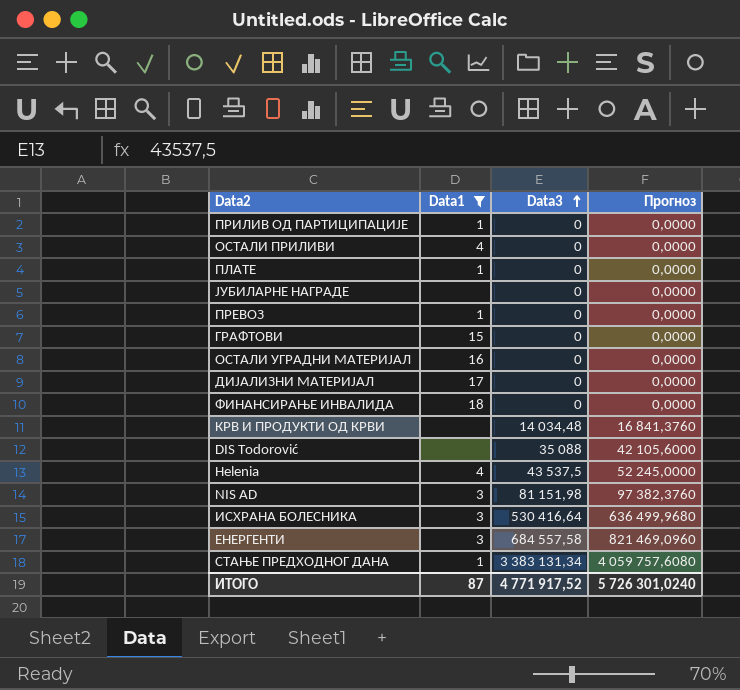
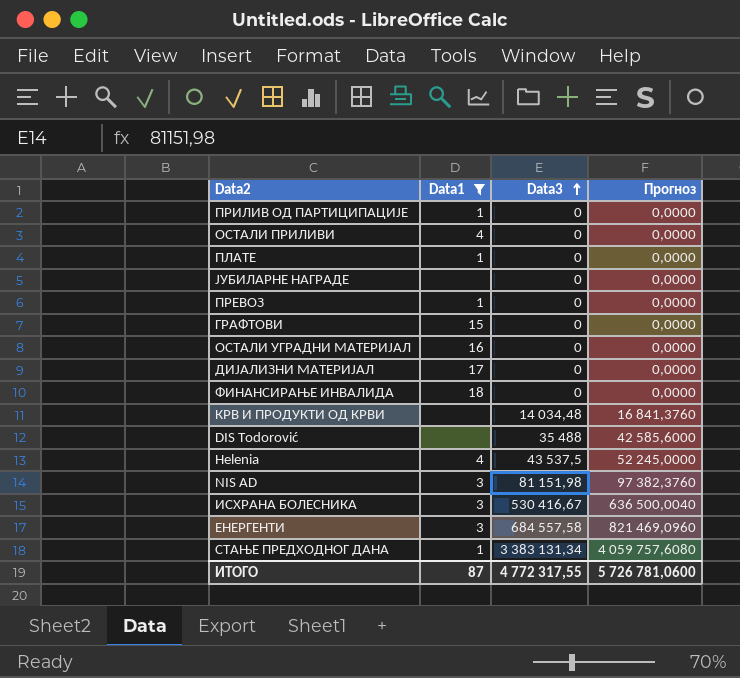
DIS Todorović | Data3: 35 088 -> 35 488
DIS Todorović | Прогноз: 42 105,6000 -> 42 585,6000
ИСХРАНА БОЛЕСНИКА | Data3: 530 416,64 -> 530 416,67
ИСХРАНА БОЛЕСНИКА | Прогноз: 636 499,9680 -> 636 500,0040
ИТОГО | Data3: 4 771 917,52 -> 4 772 317,55
ИТОГО | Прогноз: 5 726 301,0240 -> 5 726 781,0600

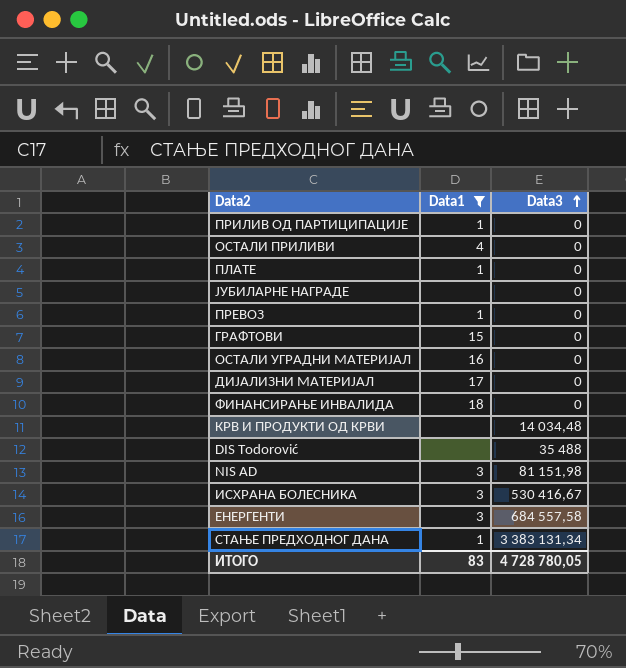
column Прогноз | formula: [Data3] * 1,2 -> none
row Helenia: 4 | 43 537,5 | 52 245,0000 -> none
ИТОГО | Data1: 87 -> 83
ИТОГО | Data3: 4 772 317,55 -> 4 728 780,05

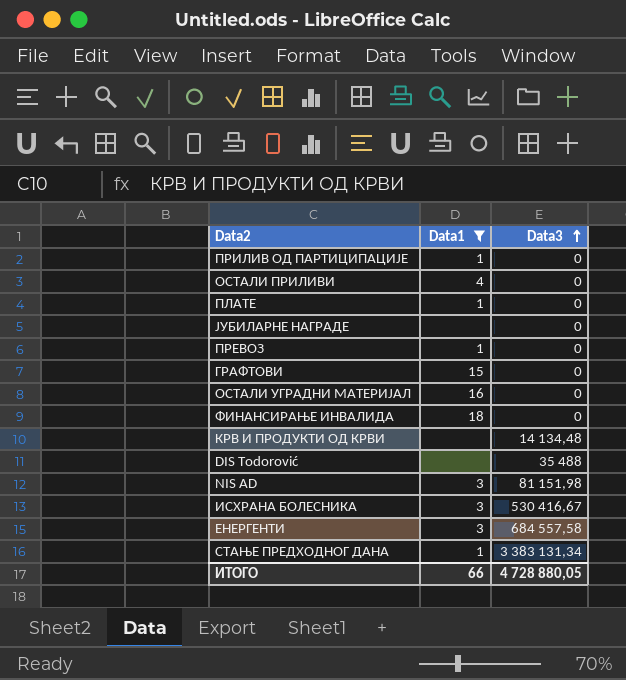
row ДИЈАЛИЗНИ МАТЕРИЈАЛ: 17 | 0 -> none
КРВ И ПРОДУКТИ ОД КРВИ | Data3: 14 034,48 -> 14 134,48
ИТОГО | Data1: 83 -> 66
ИТОГО | Data3: 4 728 780,05 -> 4 728 880,05

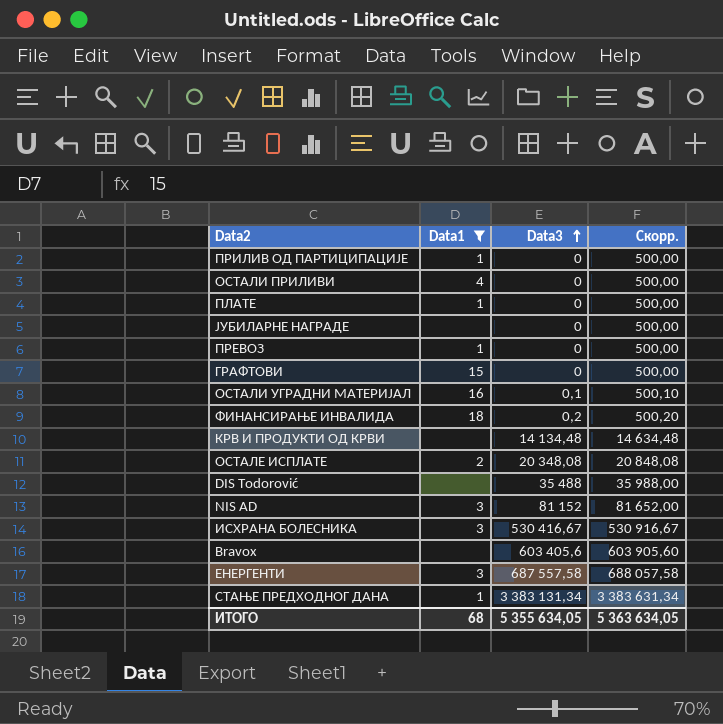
column Скорр. | formula: none -> [Data3] + 500
ОСТАЛИ УГРАДНИ МАТЕРИЈАЛ | Data3: 0 -> 0,1
ФИНАНСИРАЊЕ ИНВАЛИДА | Data3: 0 -> 0,2
row ОСТАЛЕ ИСПЛАТЕ: none -> 2 | 20 348,08 | 20 848,08
NIS AD | Data3: 81 151,98 -> 81 152
row Bravox: none -> none | 603 405,6 | 603 905,60
ЕНЕРГЕНТИ | Data3: 684 557,58 -> 687 557,58
ИТОГО | Data1: 66 -> 68
ИТОГО | Data3: 4 728 880,05 -> 5 355 634,05

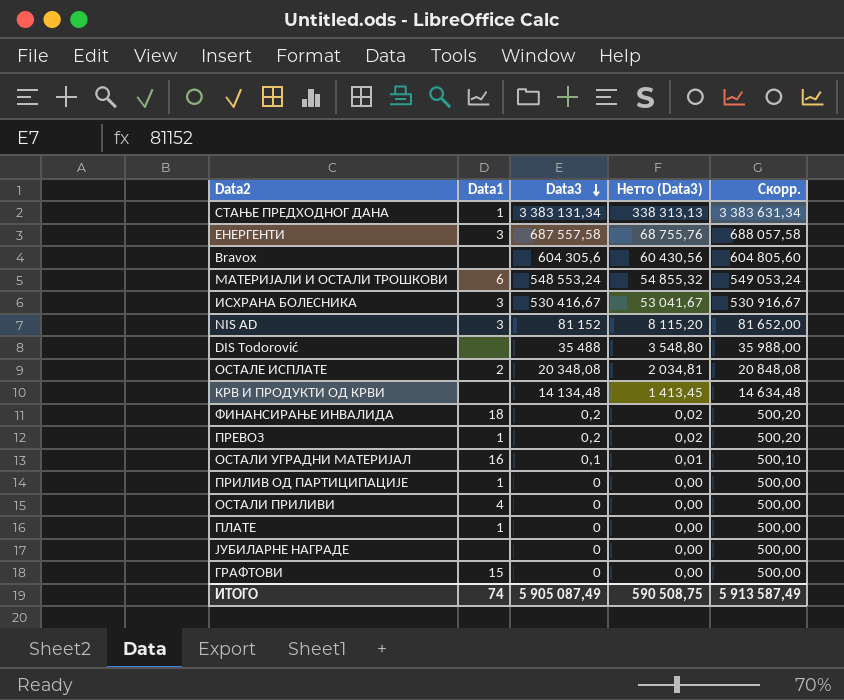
filter: Data1 != 6 -> none
row order: Data3 ascending -> Data3 descending
column Нетто (Data3) | formula: none -> [Data3] * 0,1
Bravox | Data3: 603 405,6 -> 604 305,6
Bravox | Скорр.: 603 905,60 -> 604 805,60
ПРЕВОЗ | Data3: 0 -> 0,2
ПРЕВОЗ | Скорр.: 500,00 -> 500,20
ИТОГО | Data1: 68 -> 74
ИТОГО | Data3: 5 355 634,05 -> 5 905 087,49
ИТОГО | Скорр.: 5 363 634,05 -> 5 913 587,49

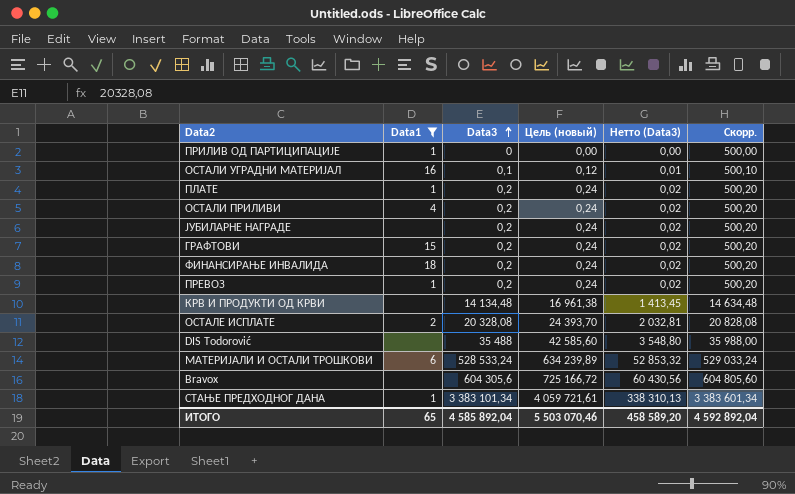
filter: none -> Data1 != 3
row order: Data3 descending -> Data3 ascending
column Цель (новый) | formula: none -> [Data3] * 1,2
ПЛАТЕ | Data3: 0 -> 0,2
ПЛАТЕ | Нетто (Data3): 0,00 -> 0,02
ПЛАТЕ | Скорр.: 500,00 -> 500,20
ОСТАЛИ ПРИЛИВИ | Data3: 0 -> 0,2
ОСТАЛИ ПРИЛИВИ | Нетто (Data3): 0,00 -> 0,02
ОСТАЛИ ПРИЛИВИ | Скорр.: 500,00 -> 500,20
ЈУБИЛАРНЕ НАГРАДЕ | Data3: 0 -> 0,2
ЈУБИЛАРНЕ НАГРАДЕ | Нетто (Data3): 0,00 -> 0,02
ЈУБИЛАРНЕ НАГРАДЕ | Скорр.: 500,00 -> 500,20
ГРАФТОВИ | Data3: 0 -> 0,2
ГРАФТОВИ | Нетто (Data3): 0,00 -> 0,02
ГРАФТОВИ | Скорр.: 500,00 -> 500,20
ОСТАЛЕ ИСПЛАТЕ | Data3: 20 348,08 -> 20 328,08
ОСТАЛЕ ИСПЛАТЕ | Нетто (Data3): 2 034,81 -> 2 032,81
ОСТАЛЕ ИСПЛАТЕ | Скорр.: 20 848,08 -> 20 828,08
МАТЕРИЈАЛИ И ОСТАЛИ ТРОШКОВИ | Data3: 548 553,24 -> 528 533,24
МАТЕРИЈАЛИ И ОСТАЛИ ТРОШКОВИ | Нетто (Data3): 54 855,32 -> 52 853,32
МАТЕРИЈАЛИ И ОСТАЛИ ТРОШКОВИ | Скорр.: 549 053,24 -> 529 033,24
СТАЊЕ ПРЕДХОДНОГ ДАНА | Data3: 3 383 131,34 -> 3 383 101,34
СТАЊЕ ПРЕДХОДНОГ ДАНА | Нетто (Data3): 338 313,13 -> 338 310,13
СТАЊЕ ПРЕДХОДНОГ ДАНА | Скорр.: 3 383 631,34 -> 3 383 601,34
ИТОГО | Data1: 74 -> 65
ИТОГО | Data3: 5 905 087,49 -> 4 585 892,04
ИТОГО | Нетто (Data3): 590 508,75 -> 458 589,20
ИТОГО | Скорр.: 5 913 587,49 -> 4 592 892,04

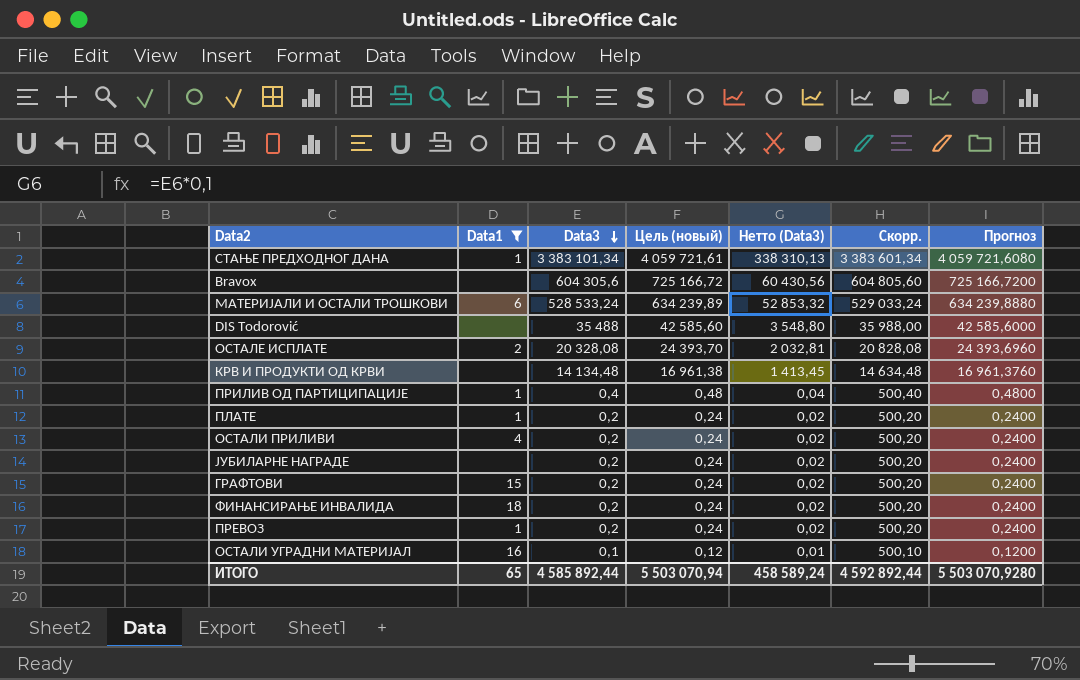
row order: Data3 ascending -> Data3 descending
column Прогноз | formula: none -> [Data3] * 1,2
ПРИЛИВ ОД ПАРТИЦИПАЦИЈЕ | Data3: 0 -> 0,4
ПРИЛИВ ОД ПАРТИЦИПАЦИЈЕ | Цель (новый): 0,00 -> 0,48
ПРИЛИВ ОД ПАРТИЦИПАЦИЈЕ | Нетто (Data3): 0,00 -> 0,04
ПРИЛИВ ОД ПАРТИЦИПАЦИЈЕ | Скорр.: 500,00 -> 500,40
ИТОГО | Data3: 4 585 892,04 -> 4 585 892,44
ИТОГО | Цель (новый): 5 503 070,46 -> 5 503 070,94
ИТОГО | Нетто (Data3): 458 589,20 -> 458 589,24
ИТОГО | Скорр.: 4 592 892,04 -> 4 592 892,44

